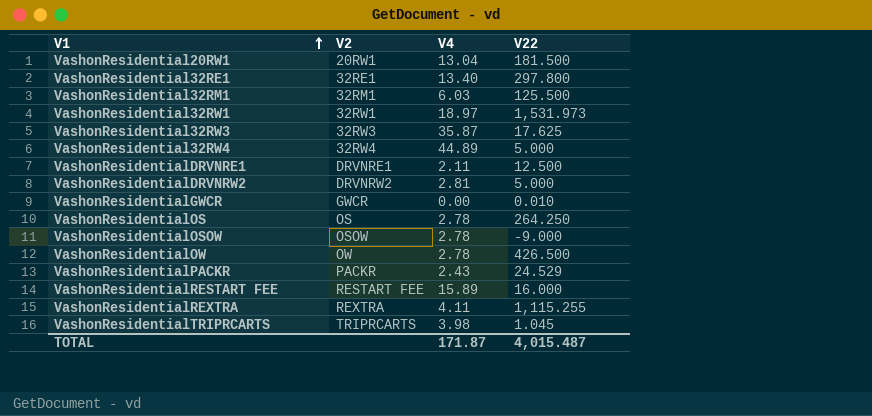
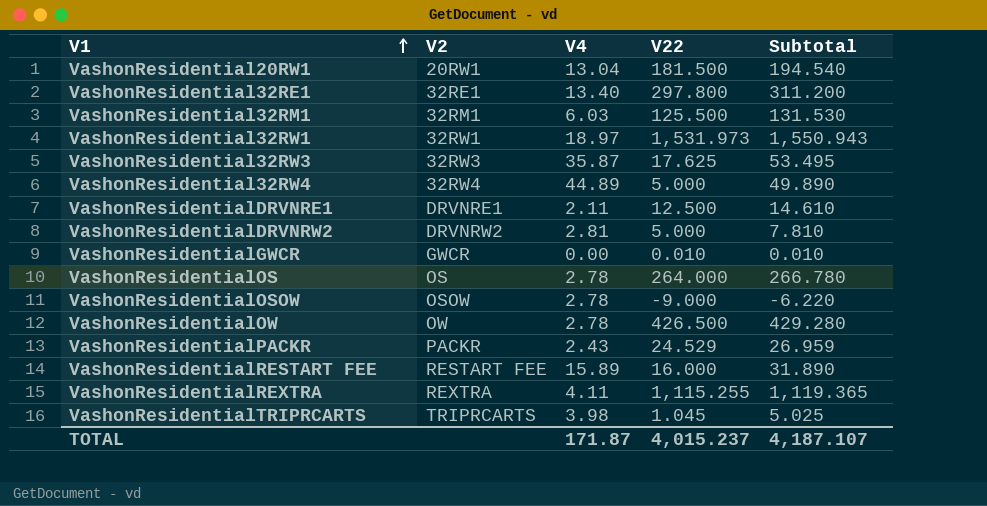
column Subtotal | formula: none -> [V4] + [V22]
VashonResidentialOS | V22: 264.250 -> 264.000
TOTAL | V22: 4,015.487 -> 4,015.237

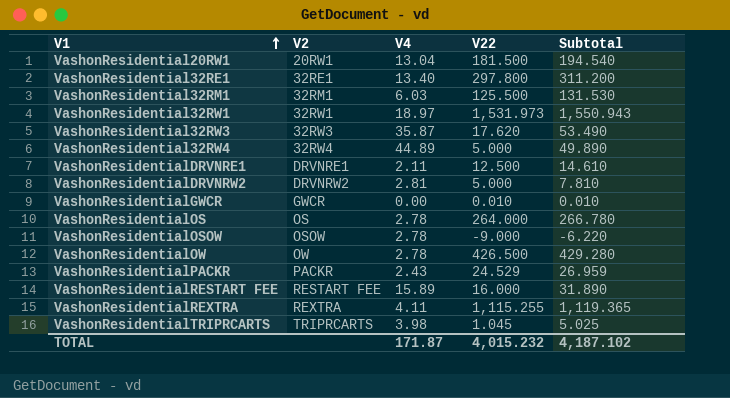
VashonResidential32RW3 | V22: 17.625 -> 17.620
VashonResidential32RW3 | Subtotal: 53.495 -> 53.490
TOTAL | V22: 4,015.237 -> 4,015.232
TOTAL | Subtotal: 4,187.107 -> 4,187.102

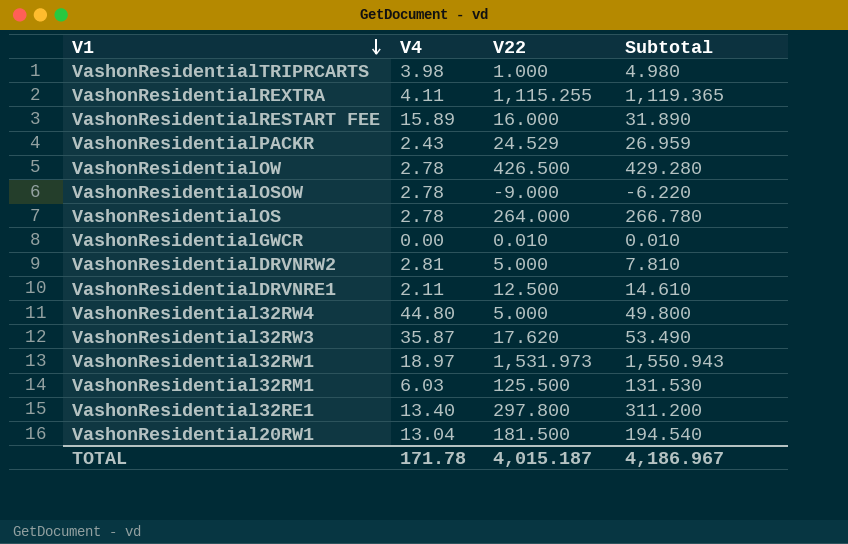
row order: V1 ascending -> V1 descending
column V2 | position: 2 -> none
VashonResidentialTRIPRCARTS | V22: 1.045 -> 1.000
VashonResidentialTRIPRCARTS | Subtotal: 5.025 -> 4.980
VashonResidential32RW4 | V4: 44.89 -> 44.80
VashonResidential32RW4 | Subtotal: 49.890 -> 49.800
TOTAL | V4: 171.87 -> 171.78
TOTAL | V22: 4,015.232 -> 4,015.187
TOTAL | Subtotal: 4,187.102 -> 4,186.967

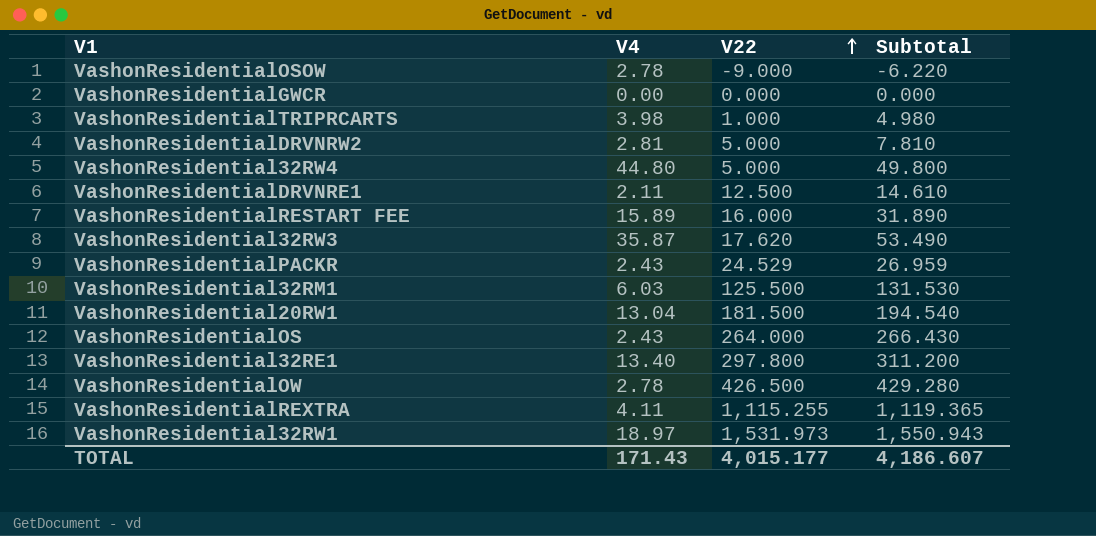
row order: V1 descending -> V22 ascending
VashonResidentialGWCR | V22: 0.010 -> 0.000
VashonResidentialGWCR | Subtotal: 0.010 -> 0.000
VashonResidentialOS | V4: 2.78 -> 2.43
VashonResidentialOS | Subtotal: 266.780 -> 266.430
TOTAL | V4: 171.78 -> 171.43
TOTAL | V22: 4,015.187 -> 4,015.177
TOTAL | Subtotal: 4,186.967 -> 4,186.607

